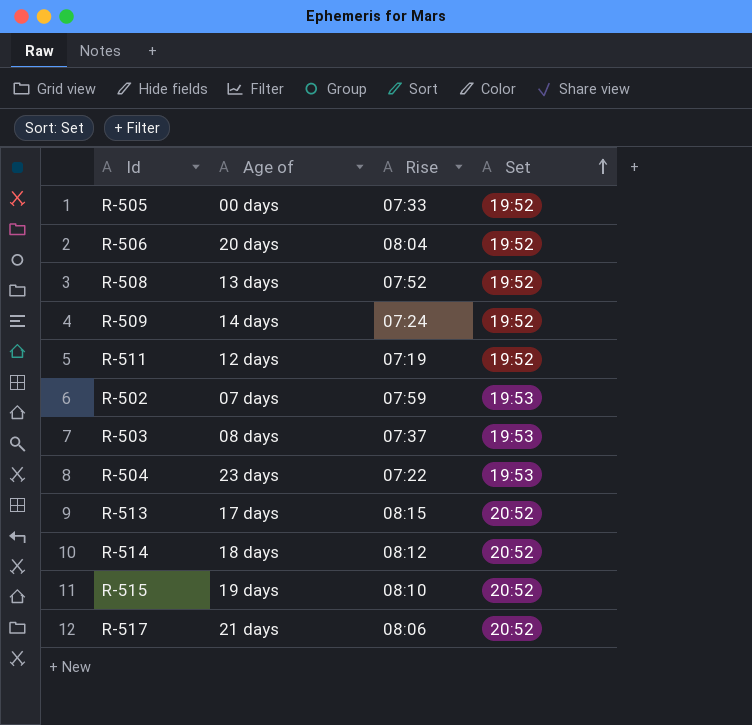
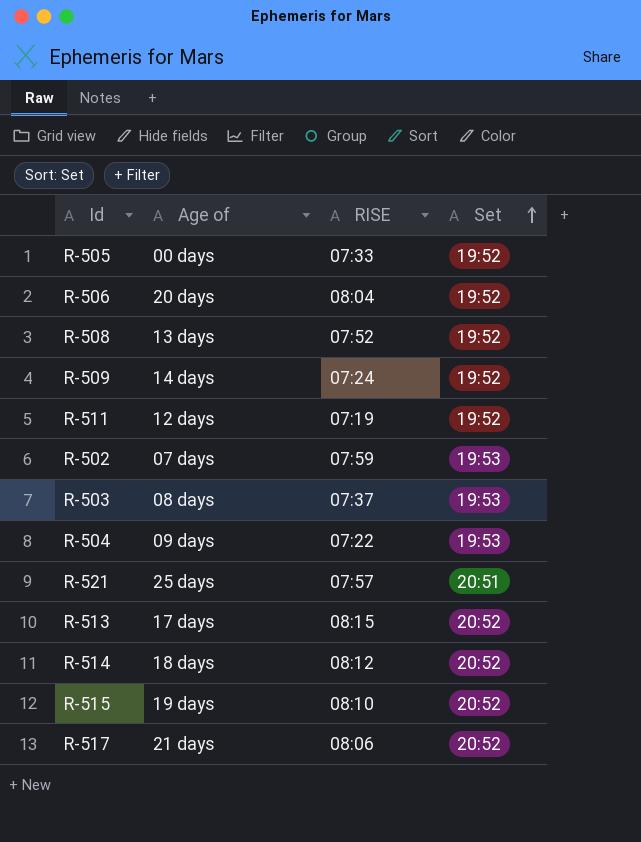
column name: Rise -> RISE
R-504 | Age of: 23 days -> 09 days
row R-521: none -> 25 days | 07:57 | 20:51

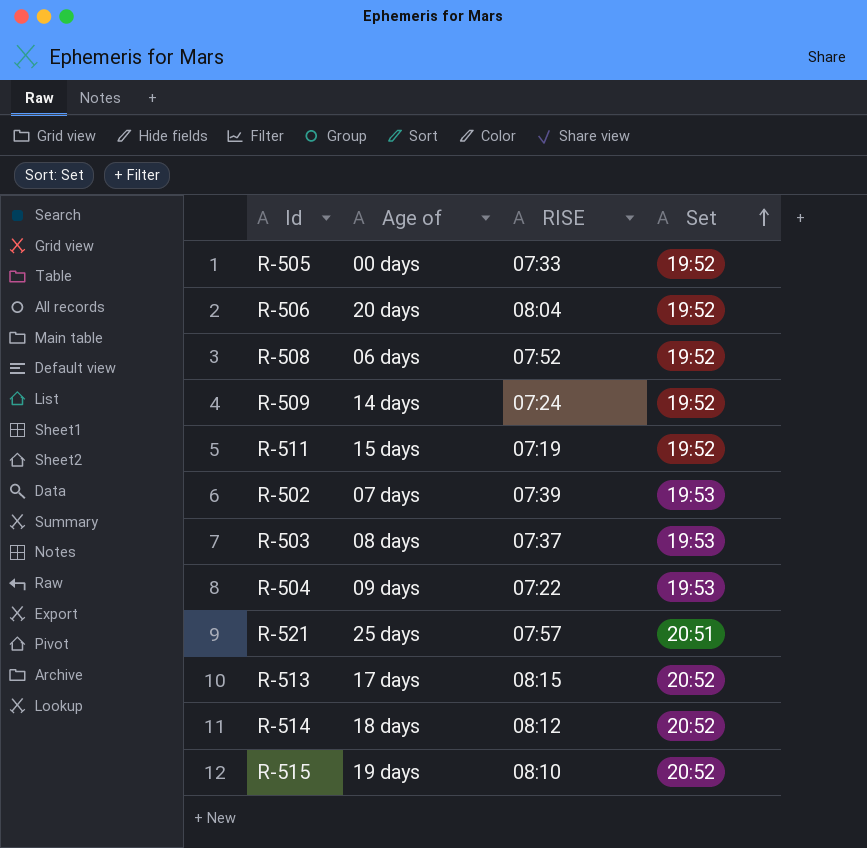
row R-517: 21 days | 08:06 | 20:52 -> none
R-508 | Age of: 13 days -> 06 days
R-511 | Age of: 12 days -> 15 days
R-502 | RISE: 07:59 -> 07:39

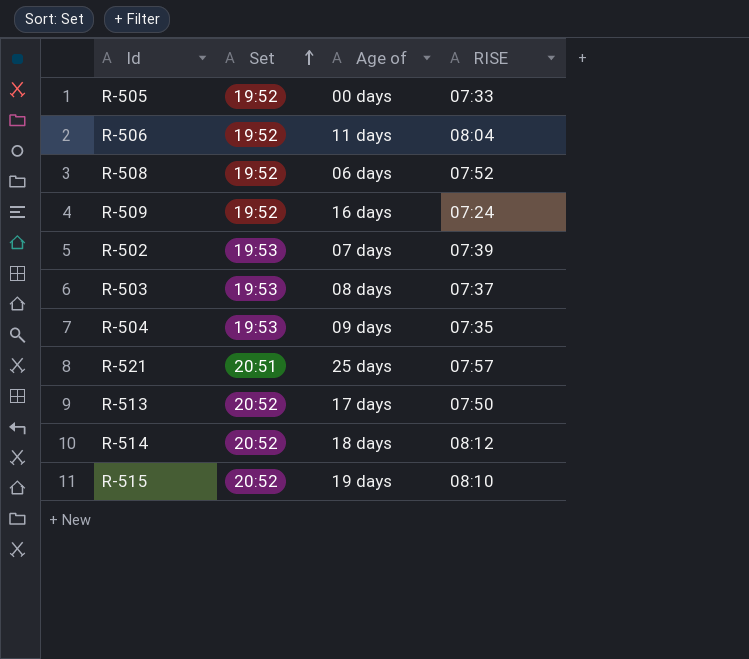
column Set | position: 4 -> 2
row R-511: 15 days | 07:19 | 19:52 -> none
R-506 | Age of: 20 days -> 11 days
R-509 | Age of: 14 days -> 16 days
R-504 | RISE: 07:22 -> 07:35
R-513 | RISE: 08:15 -> 07:50

